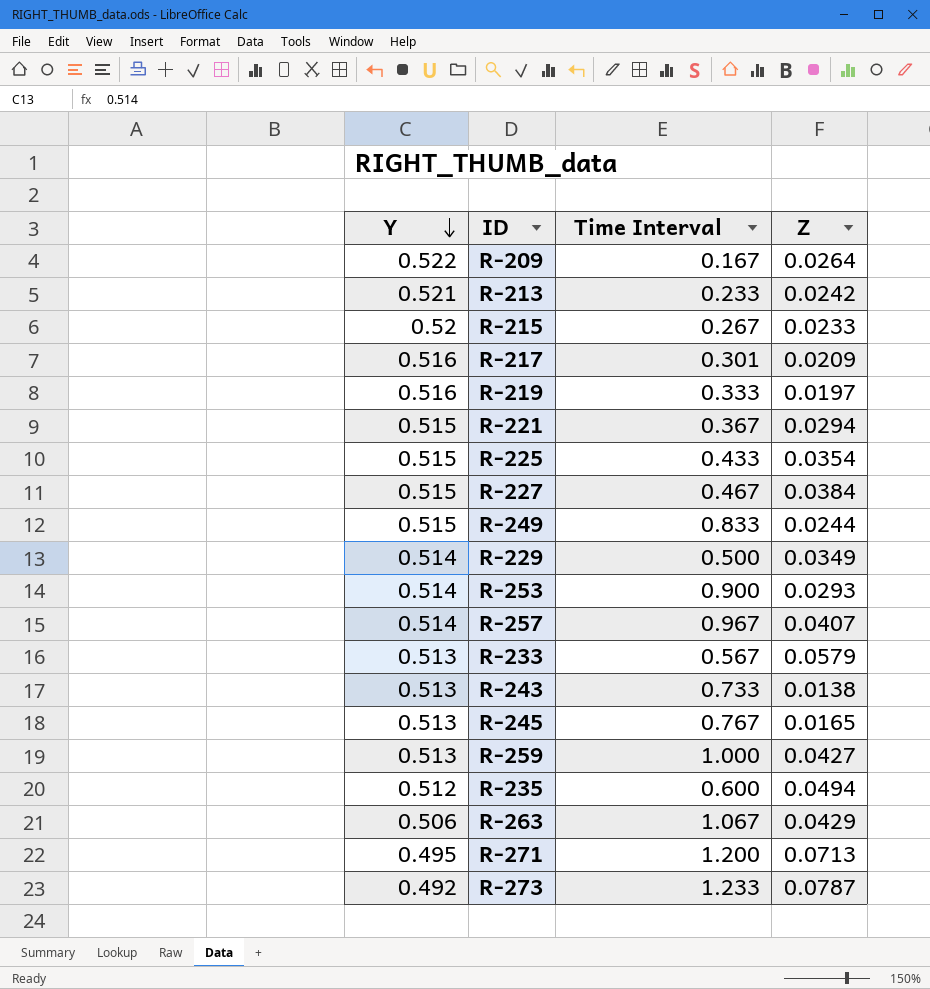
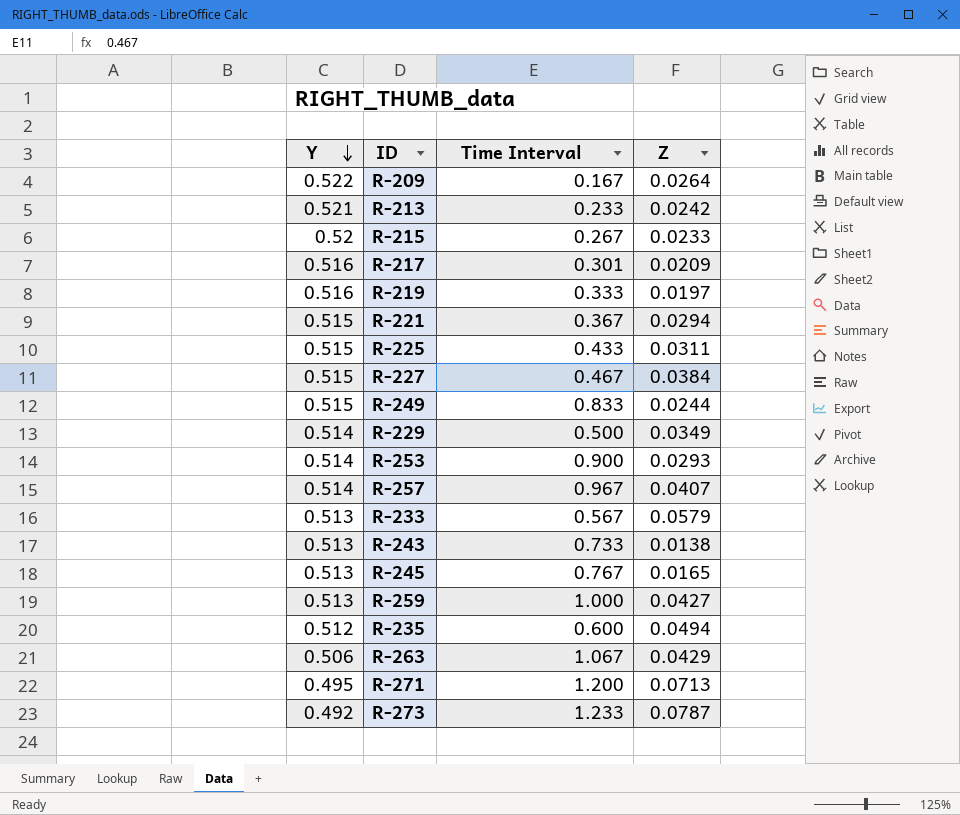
R-225 | Z: 0.0354 -> 0.0311

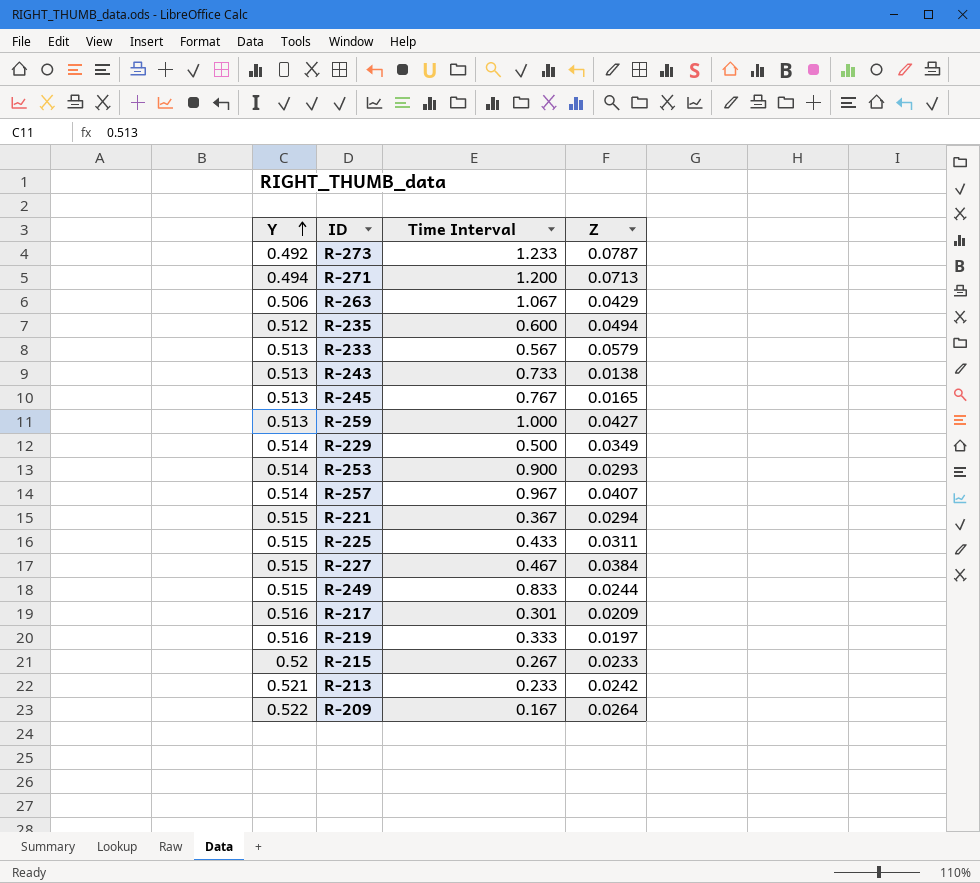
row order: Y descending -> Y ascending
R-271 | Y: 0.495 -> 0.494

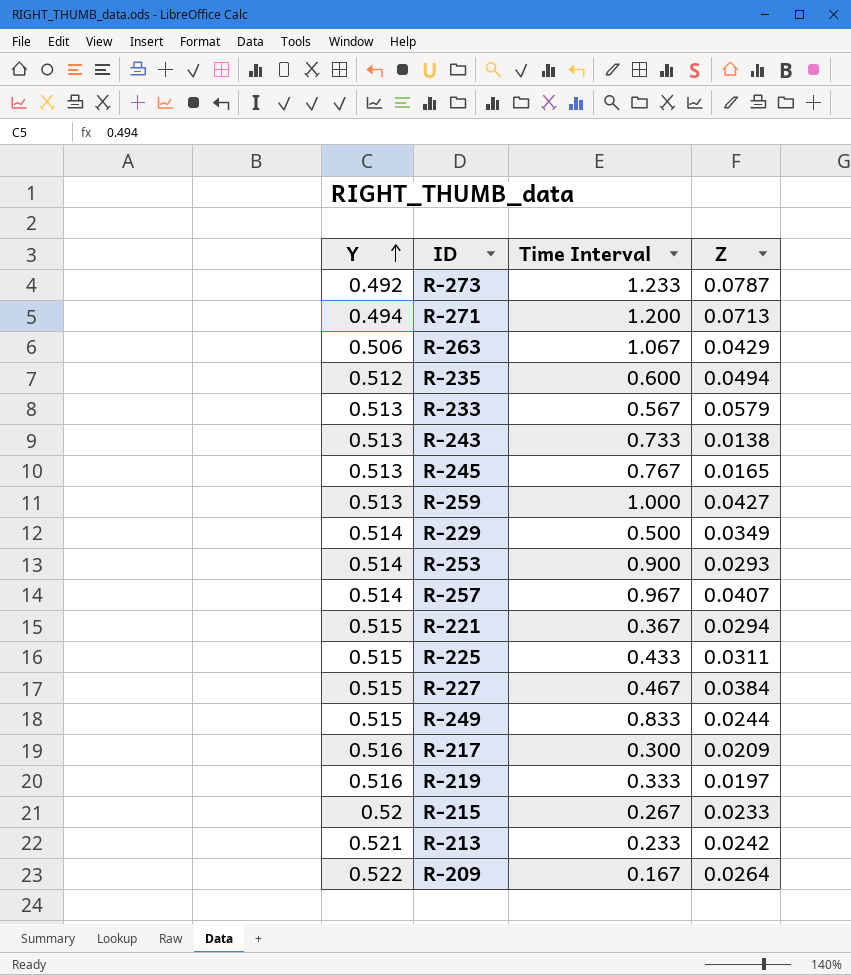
R-217 | Time Interval: 0.301 -> 0.300

